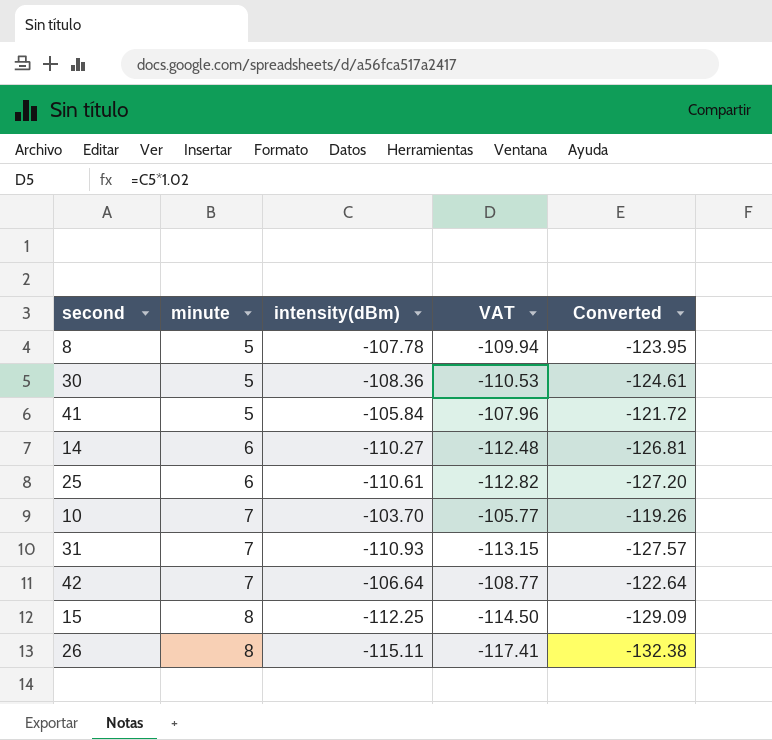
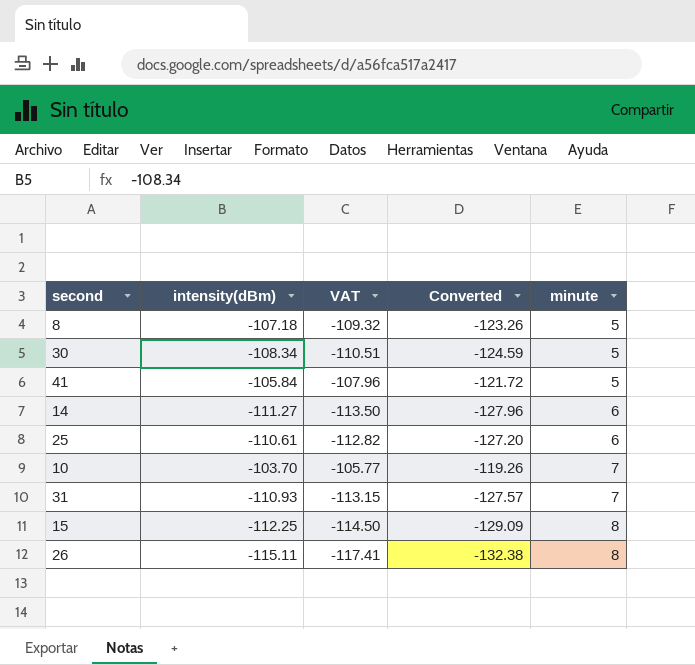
column minute | position: 2 -> 5
row 42: 7 | -106.64 | -108.77 | -122.64 -> none
8 | intensity(dBm): -107.78 -> -107.18
8 | VAT: -109.94 -> -109.32
8 | Converted: -123.95 -> -123.26
30 | intensity(dBm): -108.36 -> -108.34
30 | VAT: -110.53 -> -110.51
30 | Converted: -124.61 -> -124.59
14 | intensity(dBm): -110.27 -> -111.27
14 | VAT: -112.48 -> -113.50
14 | Converted: -126.81 -> -127.96

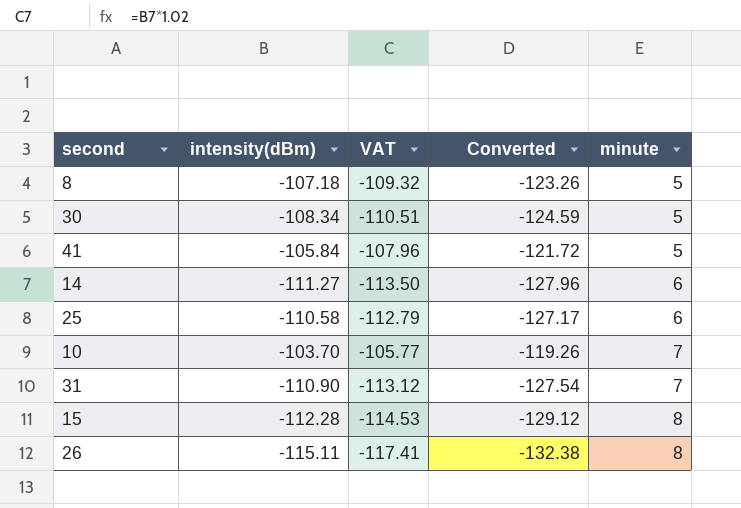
25 | intensity(dBm): -110.61 -> -110.58
25 | VAT: -112.82 -> -112.79
25 | Converted: -127.20 -> -127.17
31 | intensity(dBm): -110.93 -> -110.90
31 | VAT: -113.15 -> -113.12
31 | Converted: -127.57 -> -127.54
15 | intensity(dBm): -112.25 -> -112.28
15 | VAT: -114.50 -> -114.53
15 | Converted: -129.09 -> -129.12

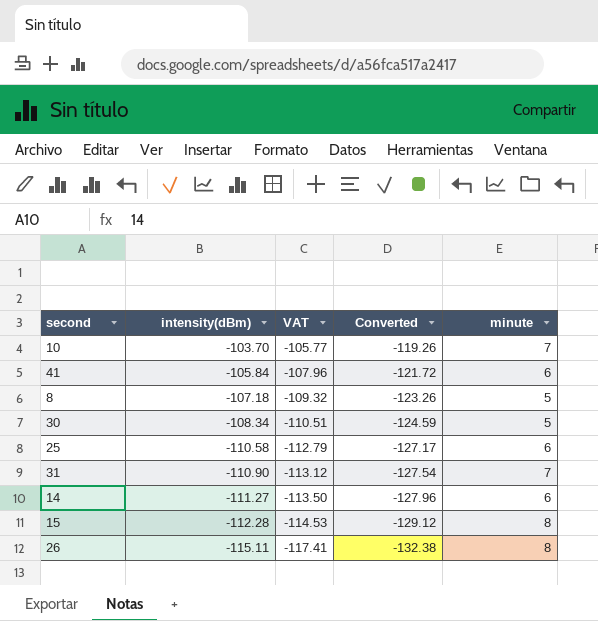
row order: minute ascending -> intensity(dBm) descending
41 | minute: 5 -> 6

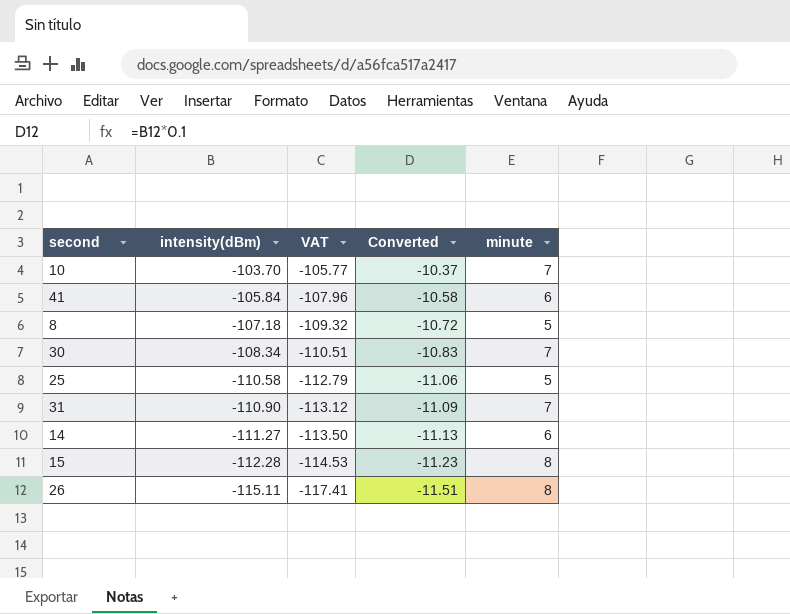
column Converted | formula: [intensity(dBm)] * 1.15 -> [intensity(dBm)] * 0.1
30 | minute: 5 -> 7
25 | minute: 6 -> 5

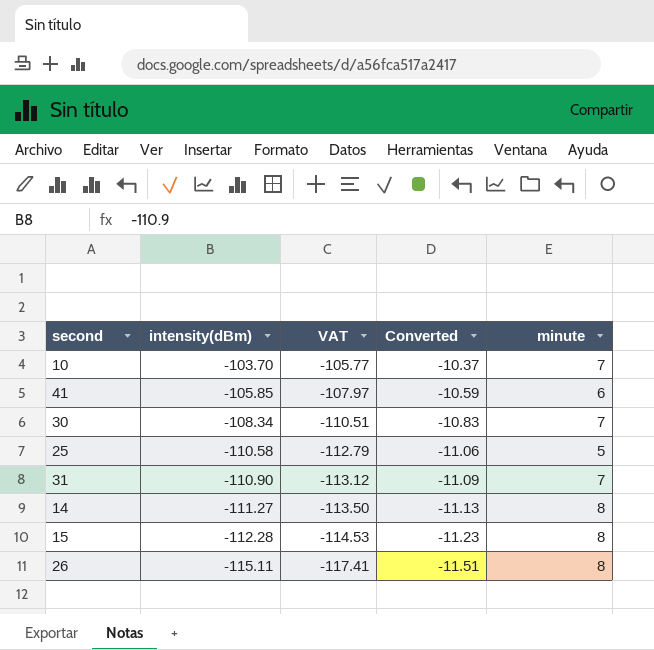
row 8: -107.18 | -109.32 | -10.72 | 5 -> none
41 | intensity(dBm): -105.84 -> -105.85
41 | VAT: -107.96 -> -107.97
41 | Converted: -10.58 -> -10.59
14 | minute: 6 -> 8

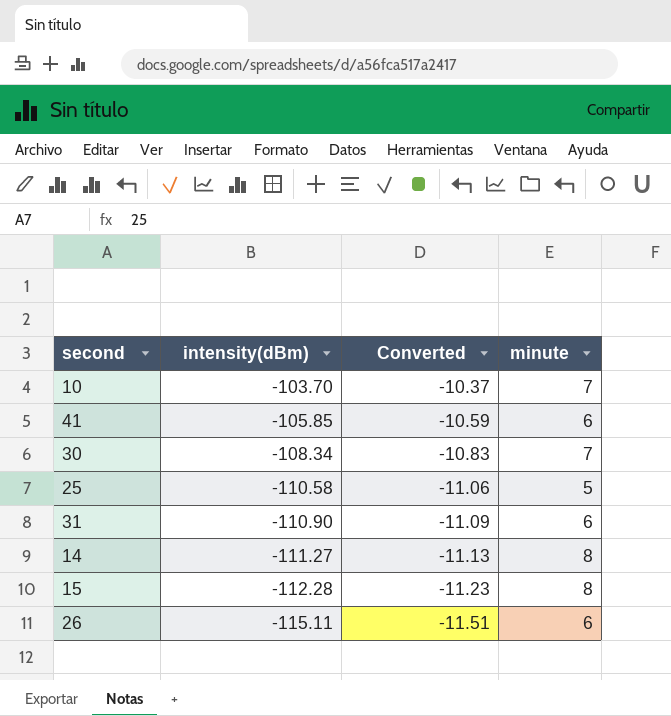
column VAT | formula: [intensity(dBm)] * 1.02 -> none
31 | minute: 7 -> 6
26 | minute: 8 -> 6

